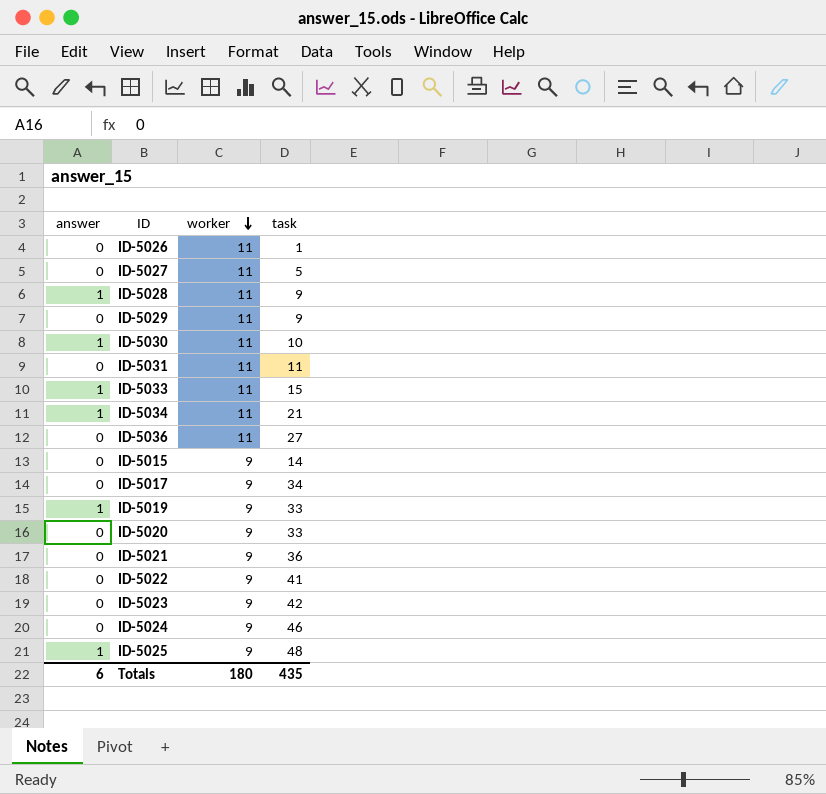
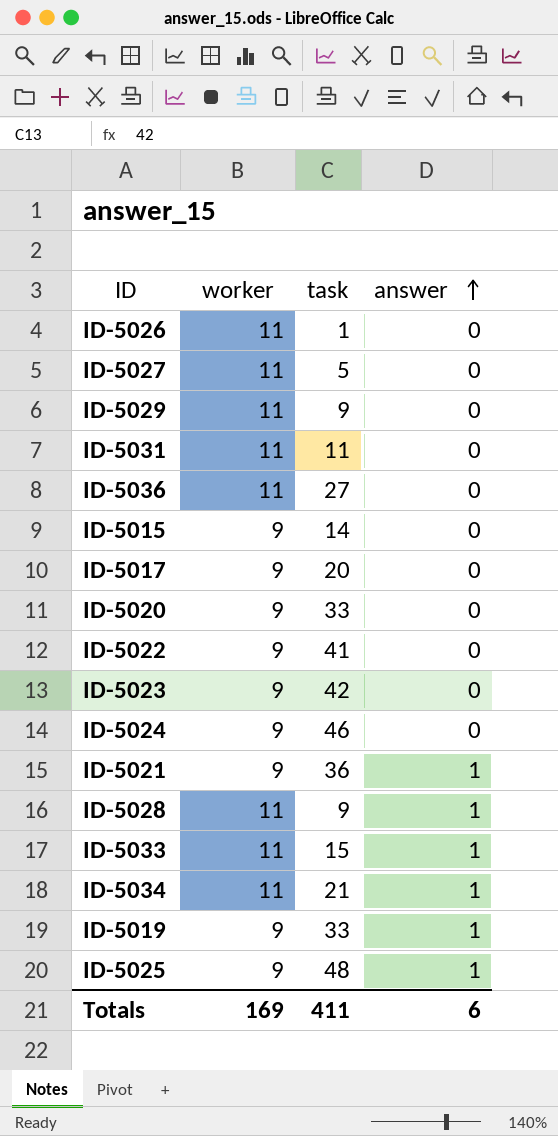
row order: worker descending -> answer ascending
column answer | position: 1 -> 4
row ID-5030: 1 | 11 | 10 -> none
ID-5017 | task: 34 -> 20
ID-5021 | answer: 0 -> 1
Totals | worker: 180 -> 169
Totals | task: 435 -> 411

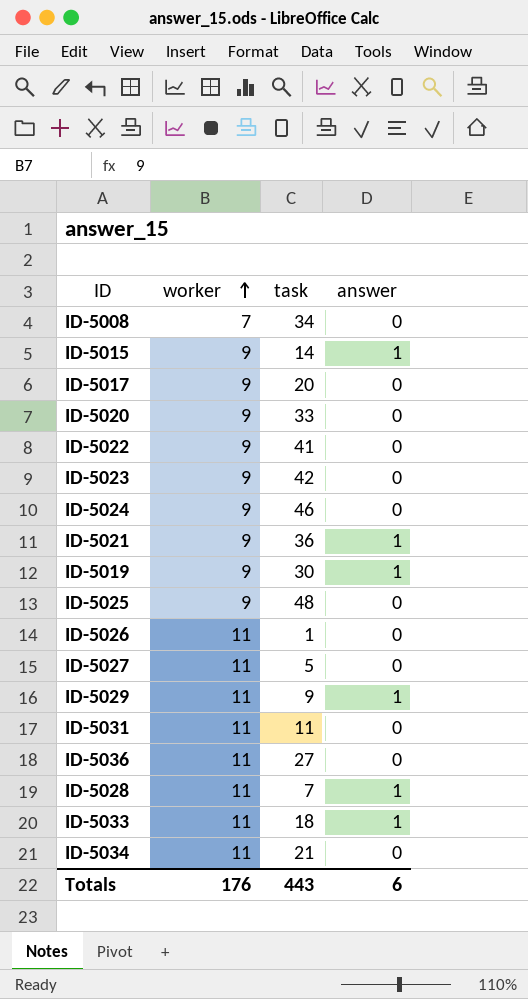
row order: answer ascending -> worker ascending
row ID-5008: none -> 7 | 34 | 0
ID-5015 | answer: 0 -> 1
ID-5019 | task: 33 -> 30
ID-5025 | answer: 1 -> 0
ID-5029 | answer: 0 -> 1
ID-5028 | task: 9 -> 7
ID-5033 | task: 15 -> 18
ID-5034 | answer: 1 -> 0
Totals | worker: 169 -> 176
Totals | task: 411 -> 443

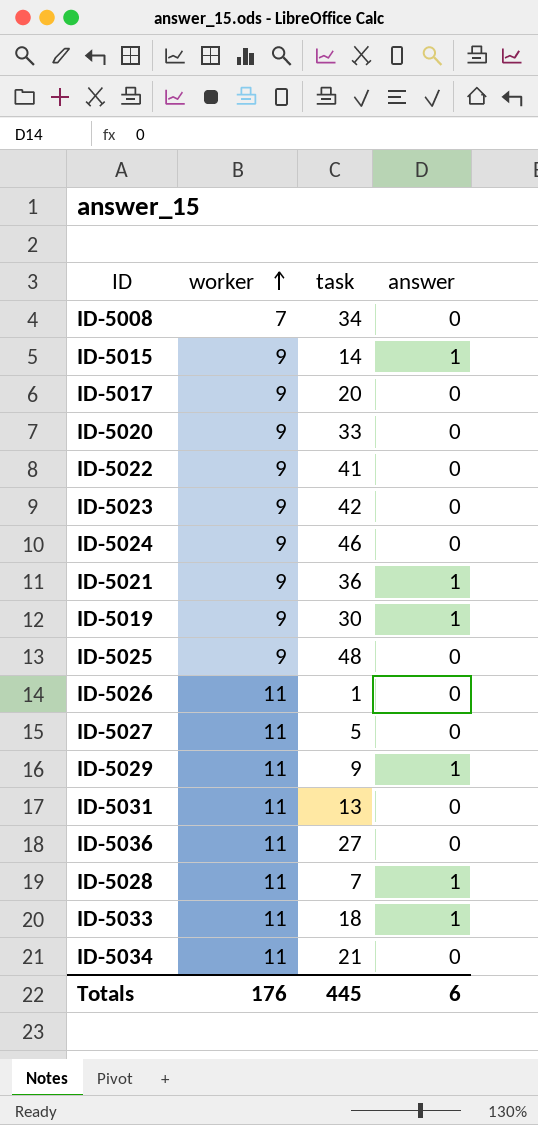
ID-5031 | task: 11 -> 13
Totals | task: 443 -> 445

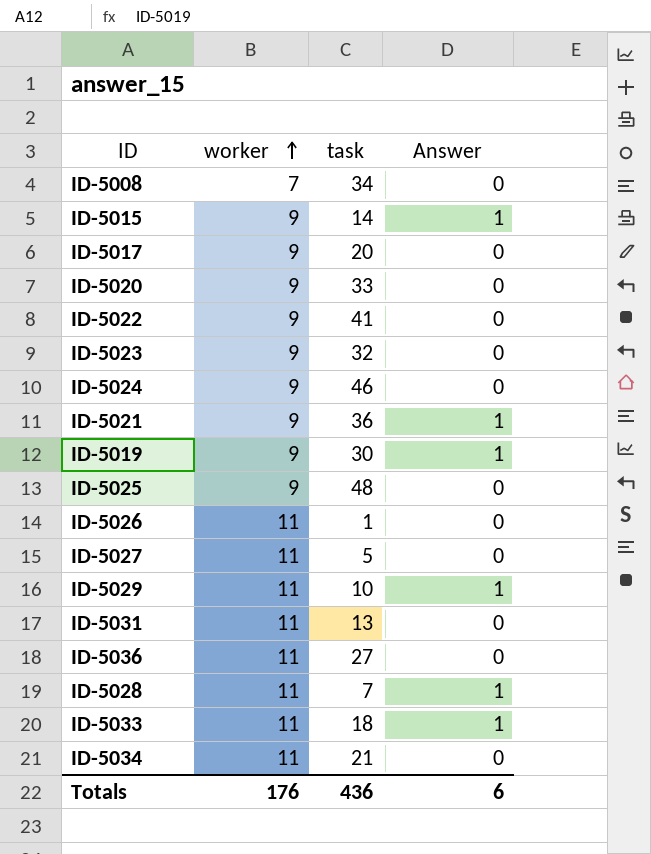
column name: answer -> Answer
ID-5023 | task: 42 -> 32
ID-5029 | task: 9 -> 10
Totals | task: 445 -> 436

